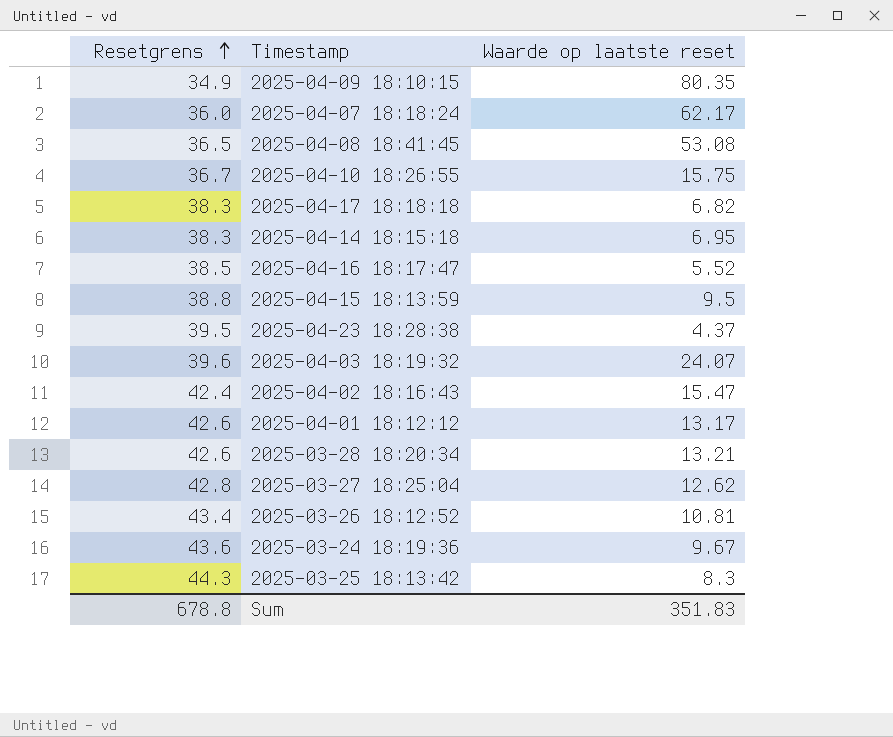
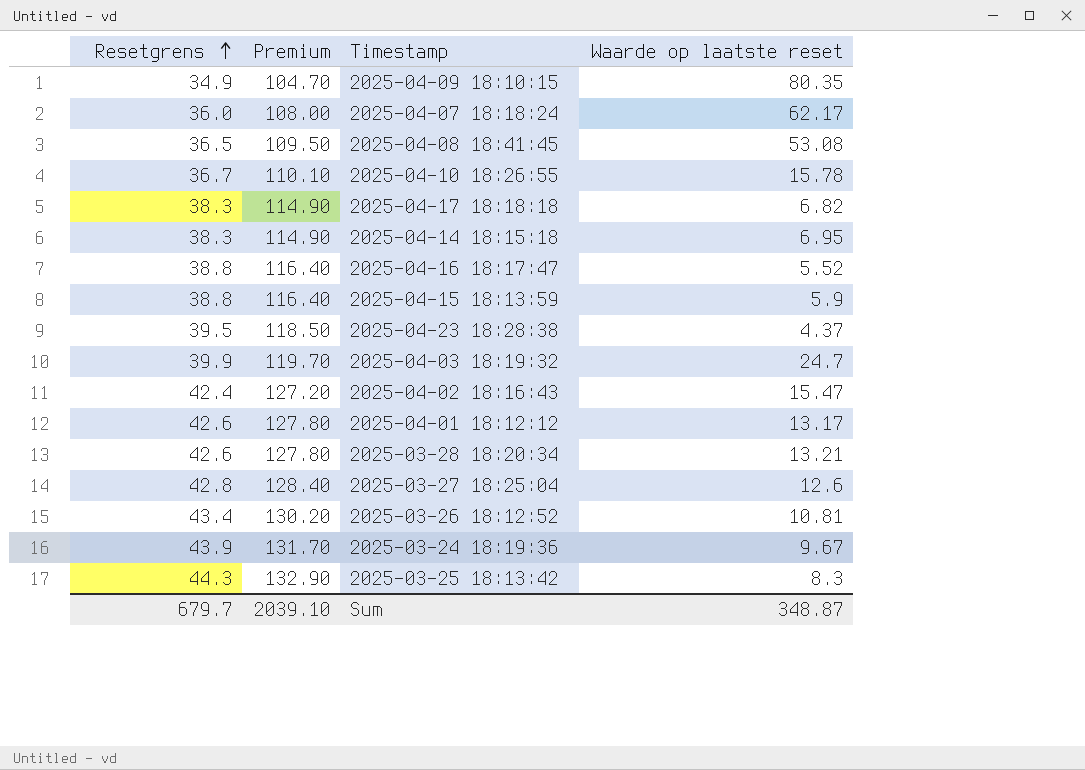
column Premium | formula: none -> [Resetgrens] * 3
2025-04-10 18:26:55 | Waarde op laatste reset: 15.75 -> 15.78
2025-04-16 18:17:47 | Resetgrens: 38.5 -> 38.8
2025-04-15 18:13:59 | Waarde op laatste reset: 9.5 -> 5.9
2025-04-03 18:19:32 | Resetgrens: 39.6 -> 39.9
2025-04-03 18:19:32 | Waarde op laatste reset: 24.07 -> 24.7
2025-03-27 18:25:04 | Waarde op laatste reset: 12.62 -> 12.6
2025-03-24 18:19:36 | Resetgrens: 43.6 -> 43.9
Sum | Resetgrens: 678.8 -> 679.7
Sum | Waarde op laatste reset: 351.83 -> 348.87

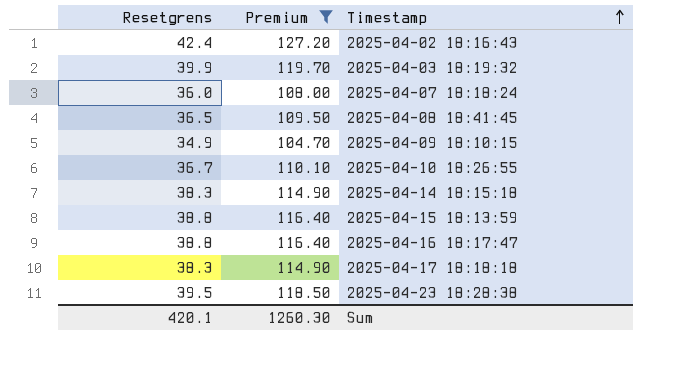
filter: none -> Premium <= 127.20
row order: Resetgrens ascending -> Timestamp ascending
column Waarde op laatste reset | position: 4 -> none
Sum | Resetgrens: 679.7 -> 420.1
Sum | Premium: 2039.10 -> 1260.30

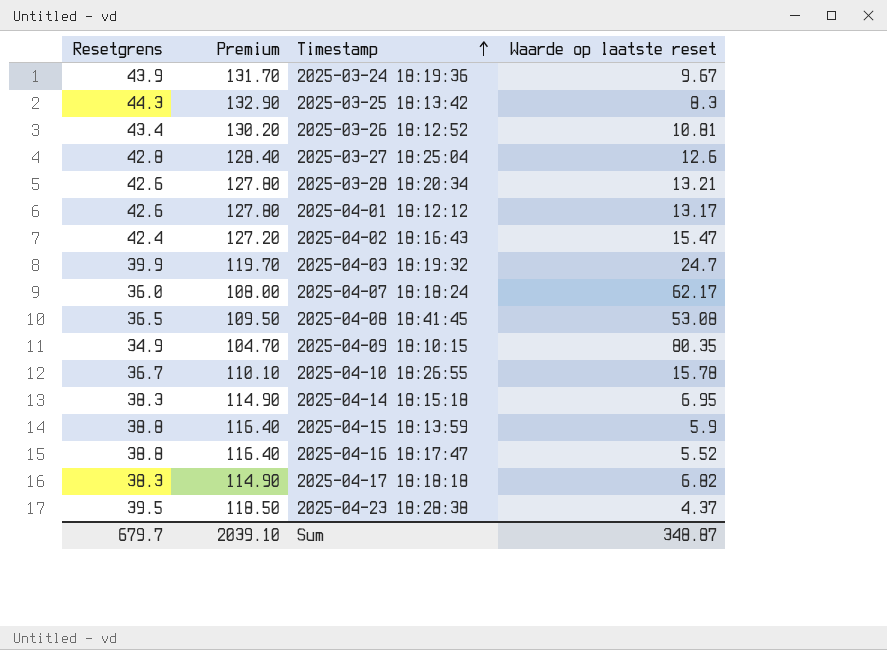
filter: Premium <= 127.20 -> none
column Waarde op laatste reset | position: none -> 4
Sum | Resetgrens: 420.1 -> 679.7
Sum | Premium: 1260.30 -> 2039.10

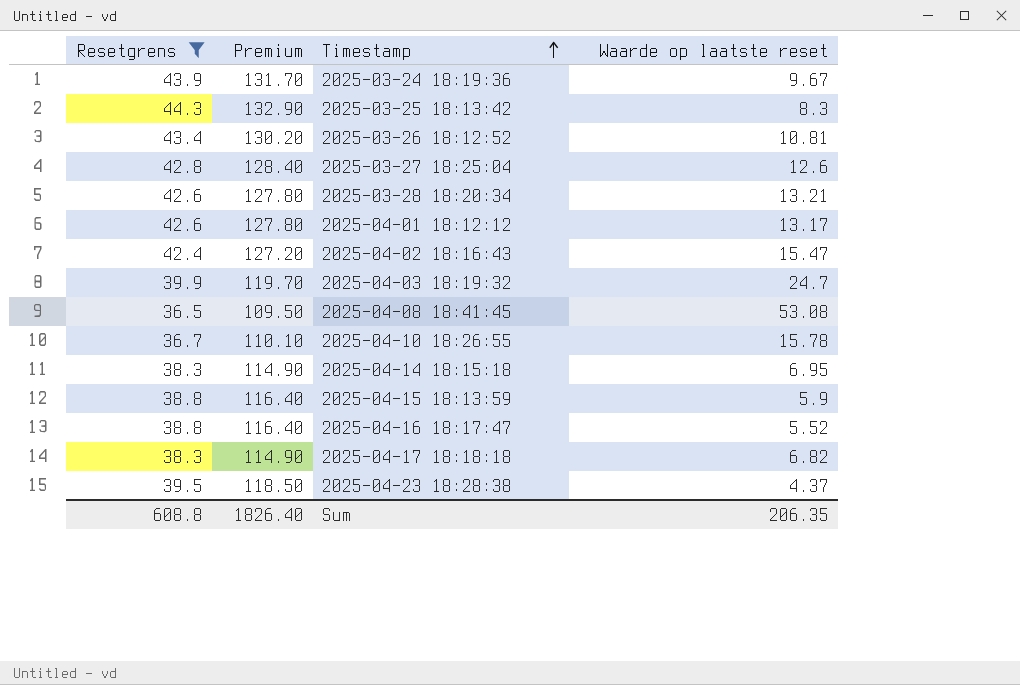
filter: none -> Resetgrens >= 36.5
Sum | Resetgrens: 679.7 -> 608.8
Sum | Premium: 2039.10 -> 1826.40
Sum | Waarde op laatste reset: 348.87 -> 206.35

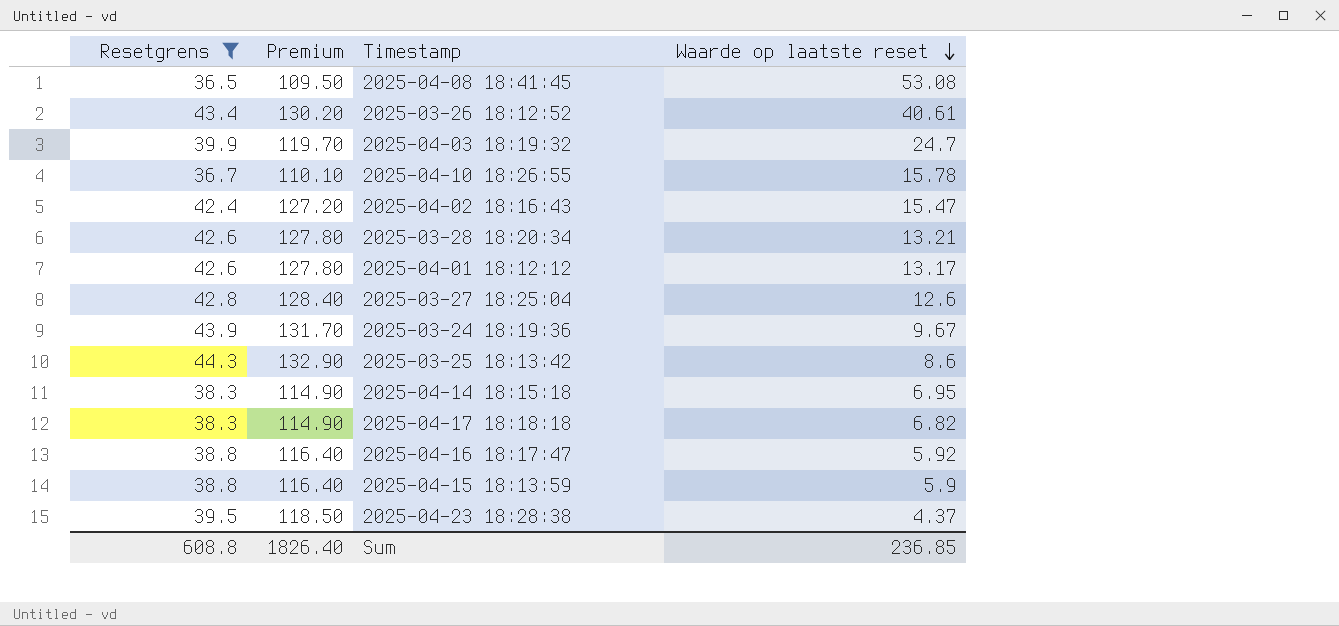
row order: Timestamp ascending -> Waarde op laatste reset descending
2025-03-26 18:12:52 | Waarde op laatste reset: 10.81 -> 40.61
2025-03-25 18:13:42 | Waarde op laatste reset: 8.3 -> 8.6
2025-04-16 18:17:47 | Waarde op laatste reset: 5.52 -> 5.92
Sum | Waarde op laatste reset: 206.35 -> 236.85

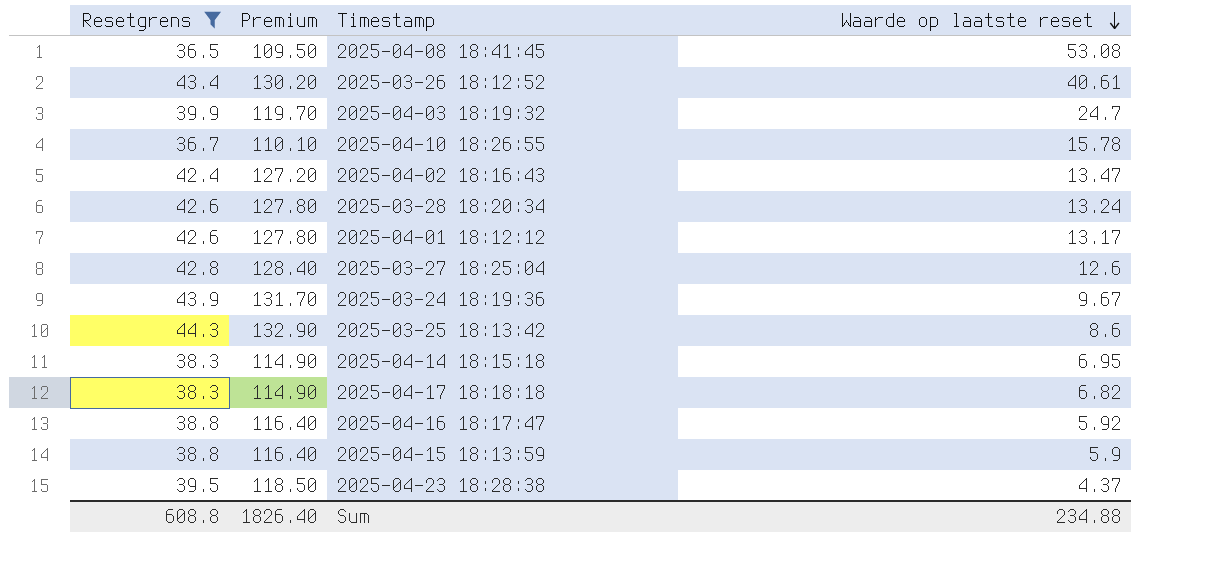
2025-04-02 18:16:43 | Waarde op laatste reset: 15.47 -> 13.47
2025-03-28 18:20:34 | Waarde op laatste reset: 13.21 -> 13.24
Sum | Waarde op laatste reset: 236.85 -> 234.88

